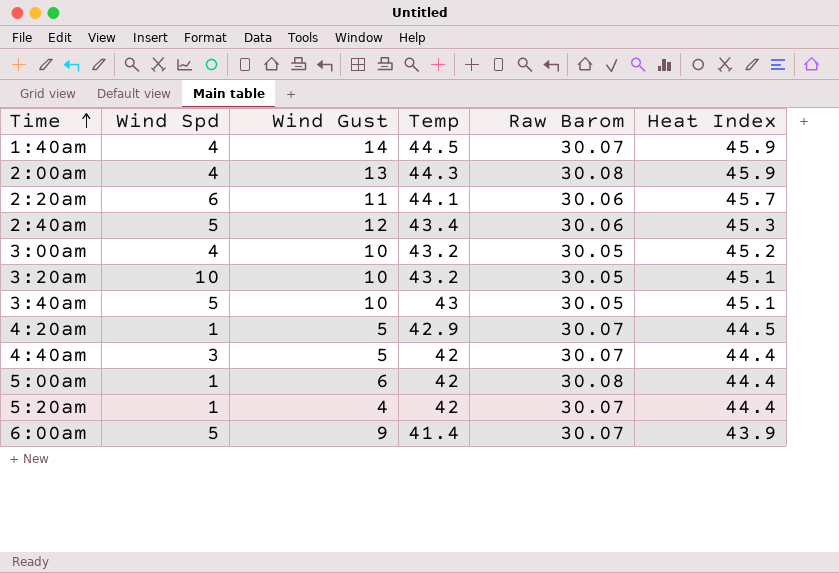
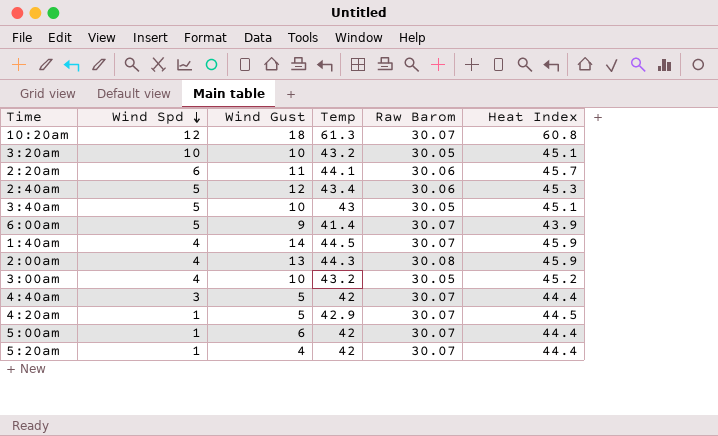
row order: Time ascending -> Wind Spd descending
row 10:20am: none -> 12 | 18 | 61.3 | 30.07 | 60.8
5:00am | Raw Barom: 30.08 -> 30.07

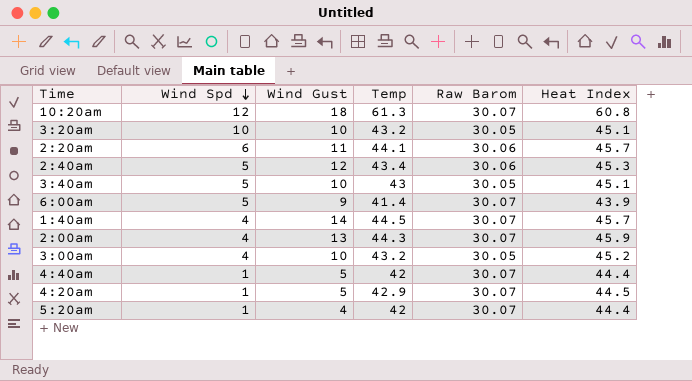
row 5:00am: 1 | 6 | 42 | 30.07 | 44.4 -> none
1:40am | Heat Index: 45.9 -> 45.7
2:00am | Raw Barom: 30.08 -> 30.07
4:40am | Wind Spd: 3 -> 1

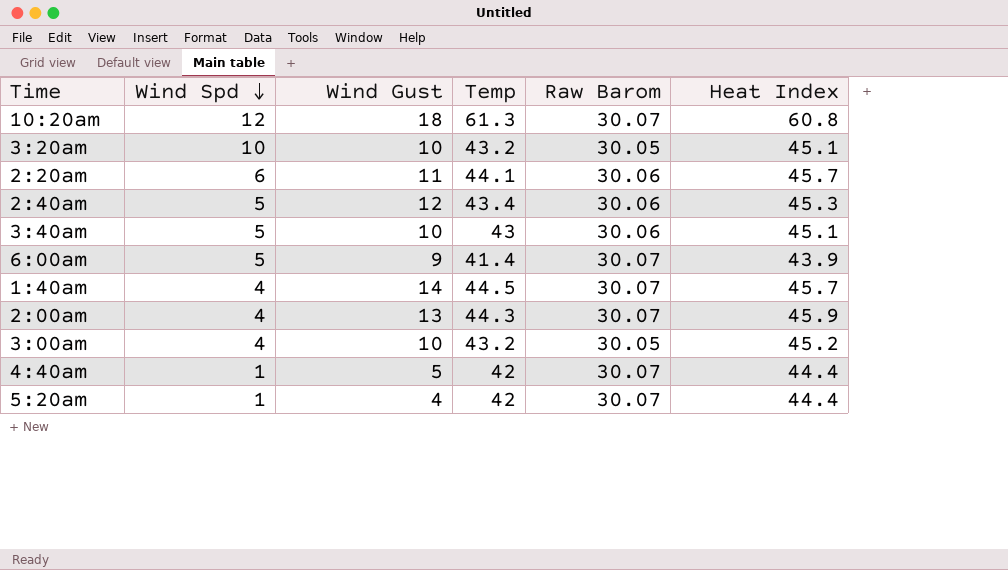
row 4:20am: 1 | 5 | 42.9 | 30.07 | 44.5 -> none
3:40am | Raw Barom: 30.05 -> 30.06

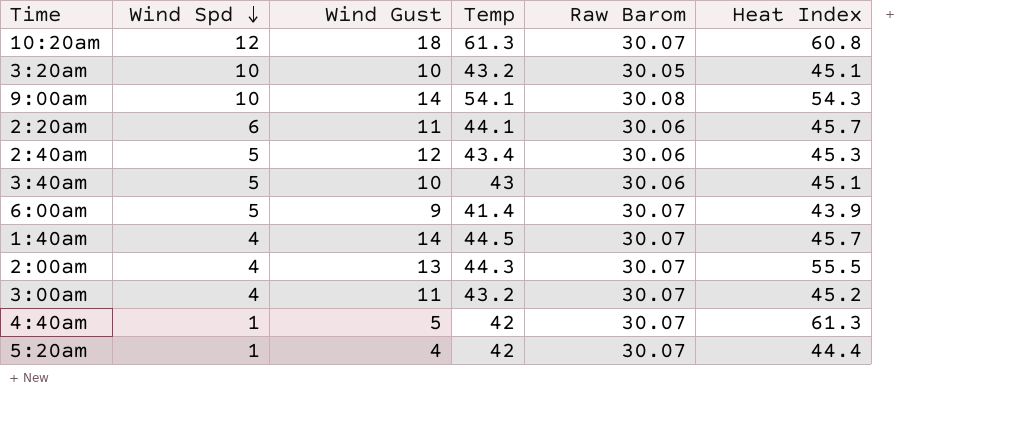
row 9:00am: none -> 10 | 14 | 54.1 | 30.08 | 54.3
2:00am | Heat Index: 45.9 -> 55.5
3:00am | Wind Gust: 10 -> 11
3:00am | Raw Barom: 30.05 -> 30.07
4:40am | Heat Index: 44.4 -> 61.3

